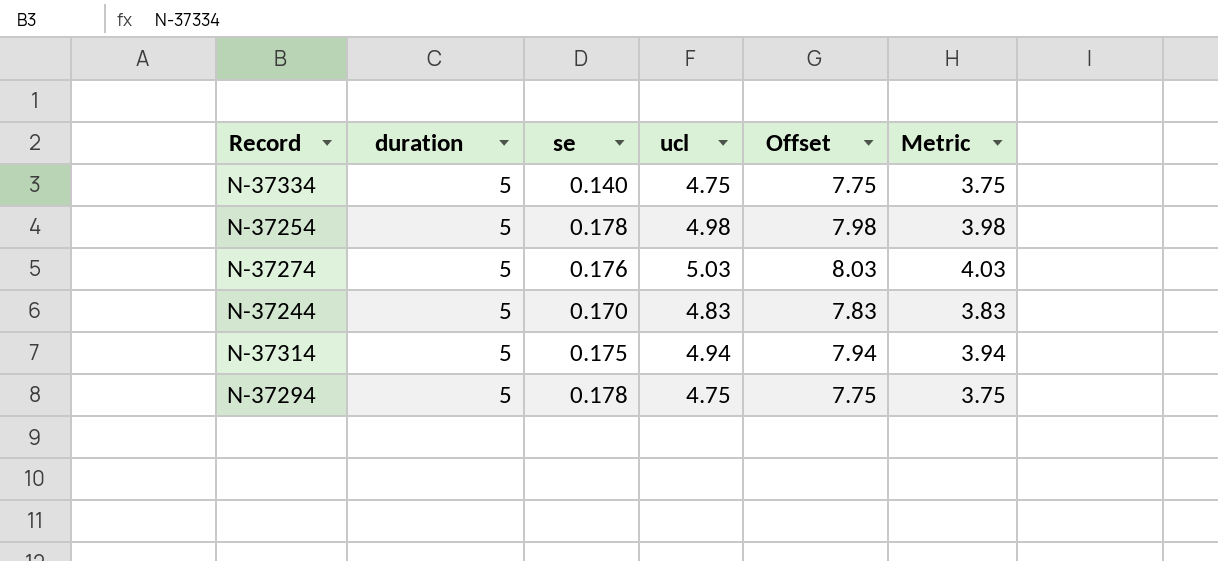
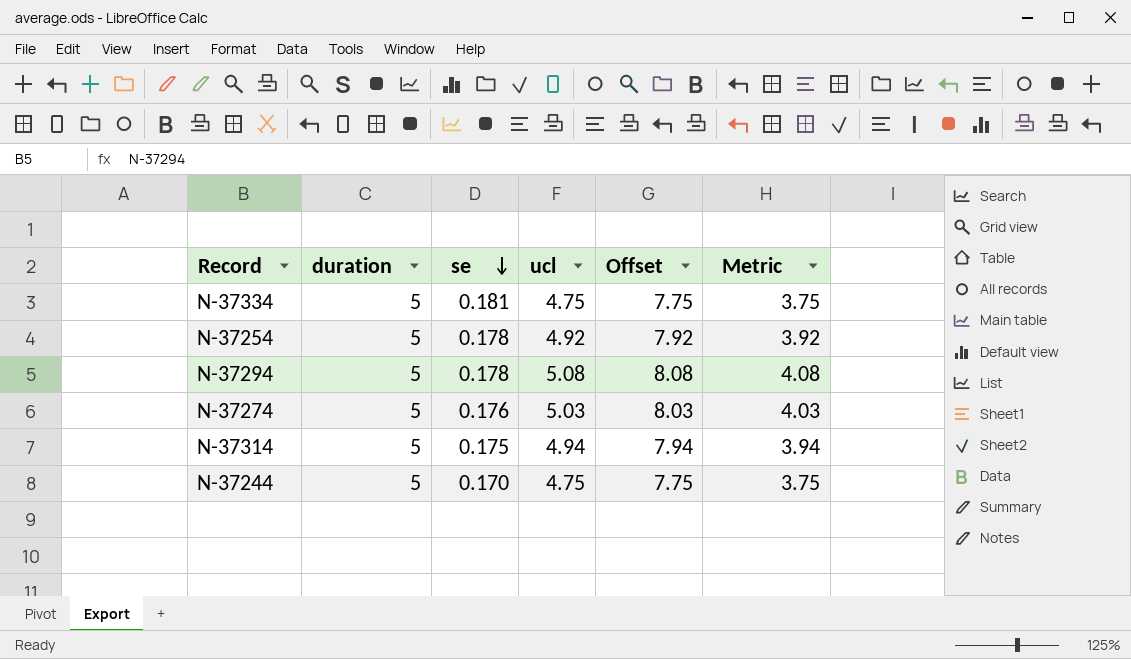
row order: none -> se descending
N-37334 | se: 0.140 -> 0.181
N-37254 | ucl: 4.98 -> 4.92
N-37254 | Offset: 7.98 -> 7.92
N-37254 | Metric: 3.98 -> 3.92
N-37294 | ucl: 4.75 -> 5.08
N-37294 | Offset: 7.75 -> 8.08
N-37294 | Metric: 3.75 -> 4.08
N-37244 | ucl: 4.83 -> 4.75
N-37244 | Offset: 7.83 -> 7.75
N-37244 | Metric: 3.83 -> 3.75

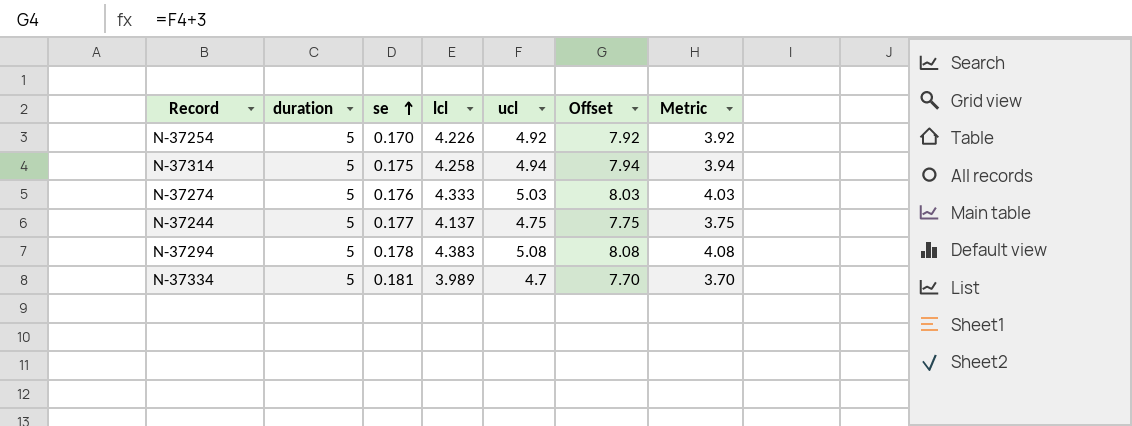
row order: se descending -> se ascending
column lcl | position: none -> 4
N-37254 | se: 0.178 -> 0.170
N-37244 | se: 0.170 -> 0.177
N-37334 | ucl: 4.75 -> 4.7
N-37334 | Offset: 7.75 -> 7.70
N-37334 | Metric: 3.75 -> 3.70

